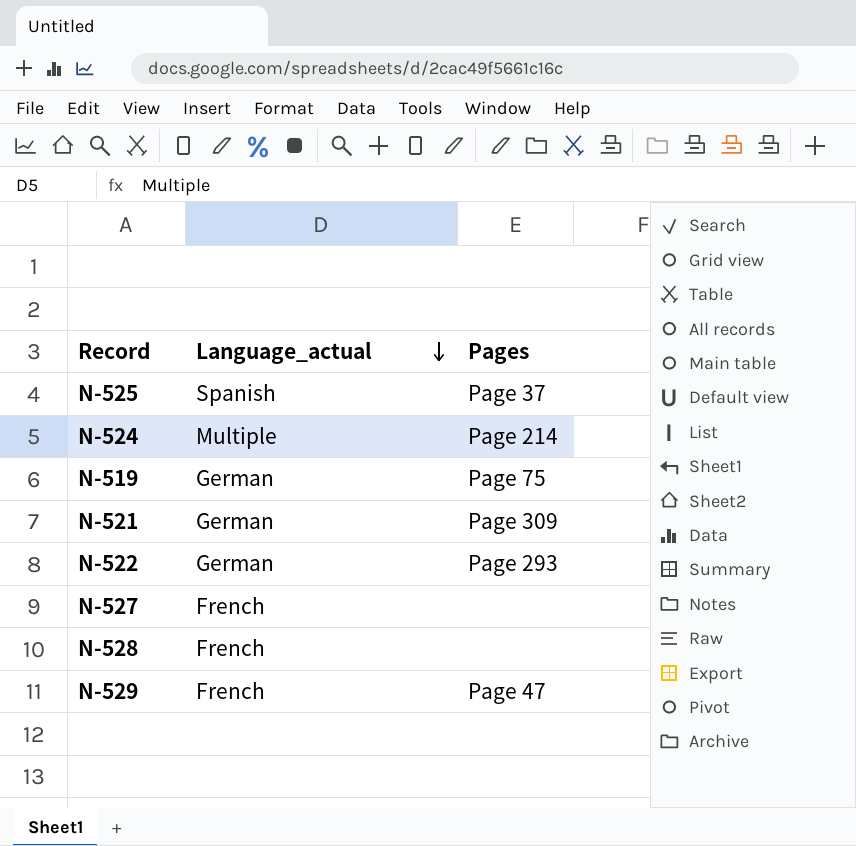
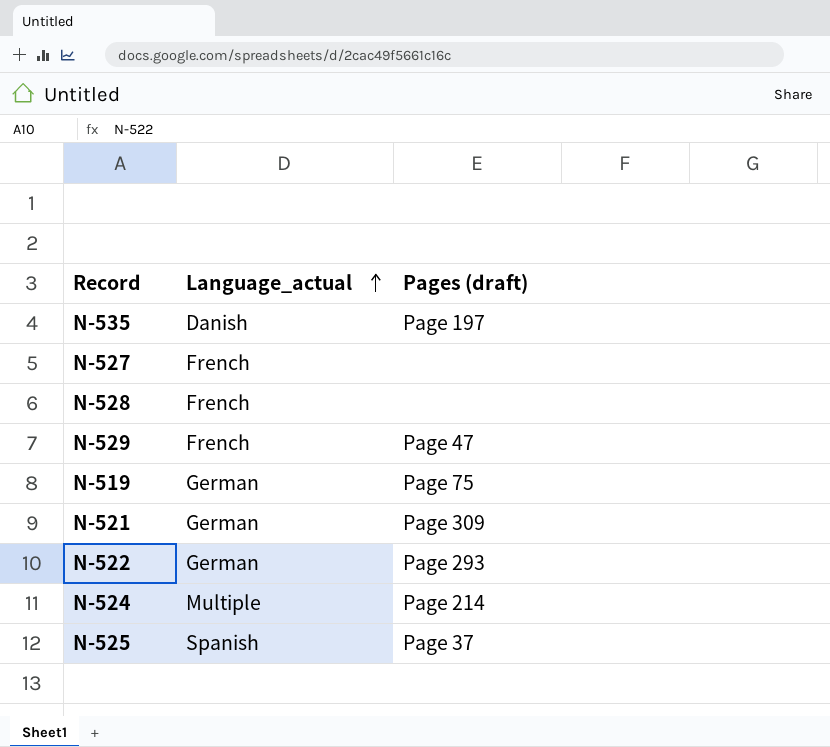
row order: Language_actual descending -> Language_actual ascending
column name: Pages -> Pages (draft)
row N-535: none -> Danish | Page 197

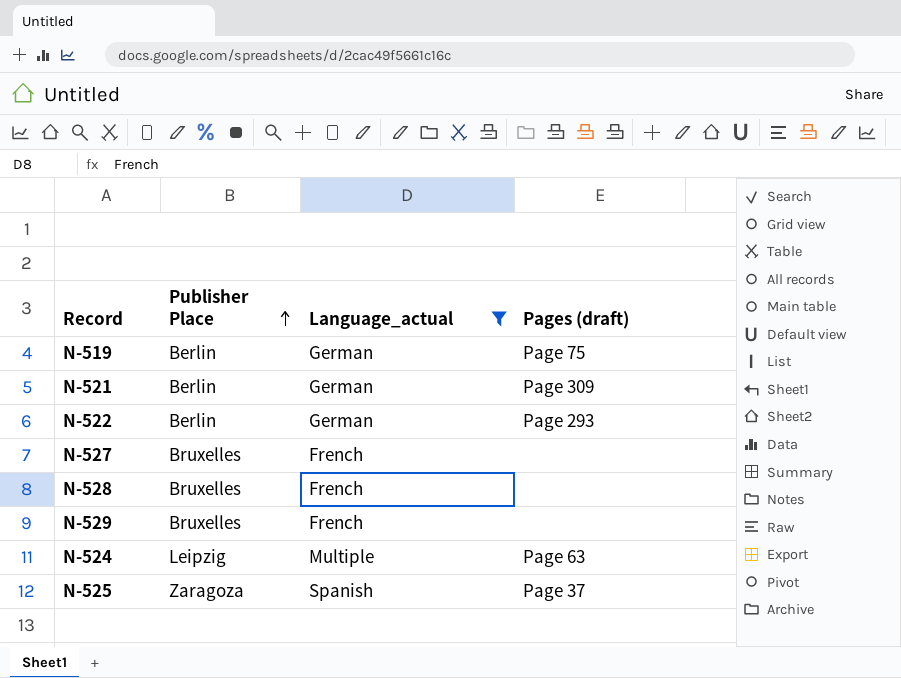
filter: none -> Language_actual != Danish
row order: Language_actual ascending -> Publisher Place ascending
column Publisher Place | position: none -> 2
N-529 | Pages (draft): Page 47 -> none
N-524 | Pages (draft): Page 214 -> Page 63

